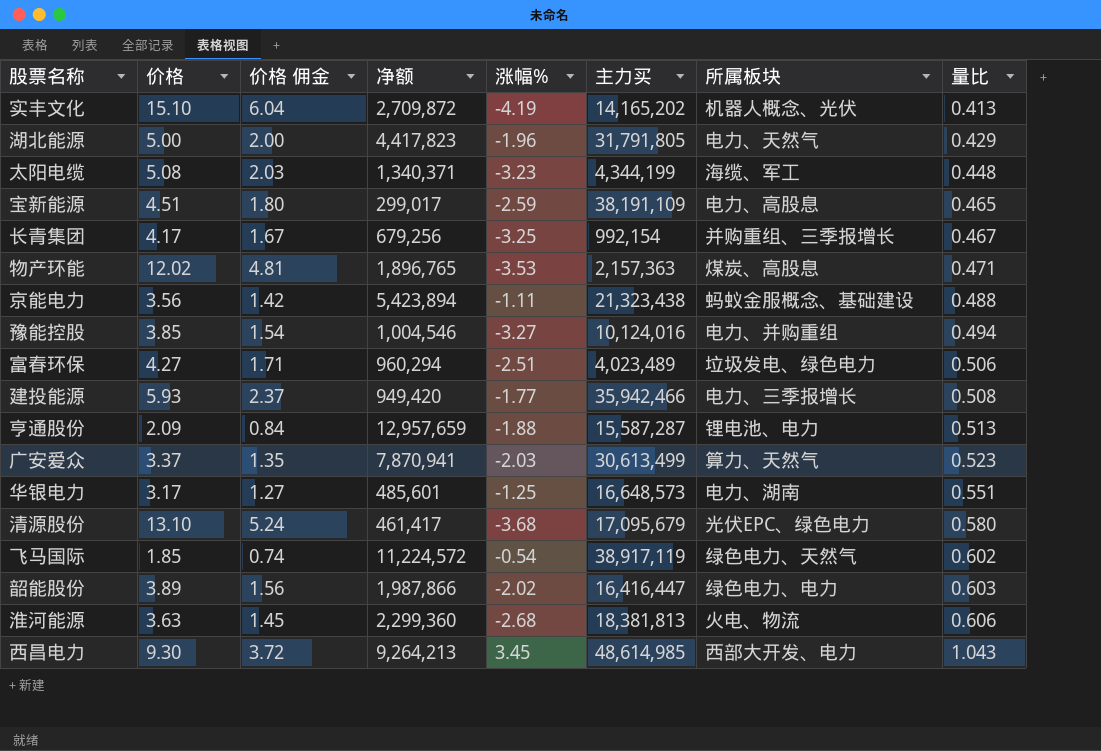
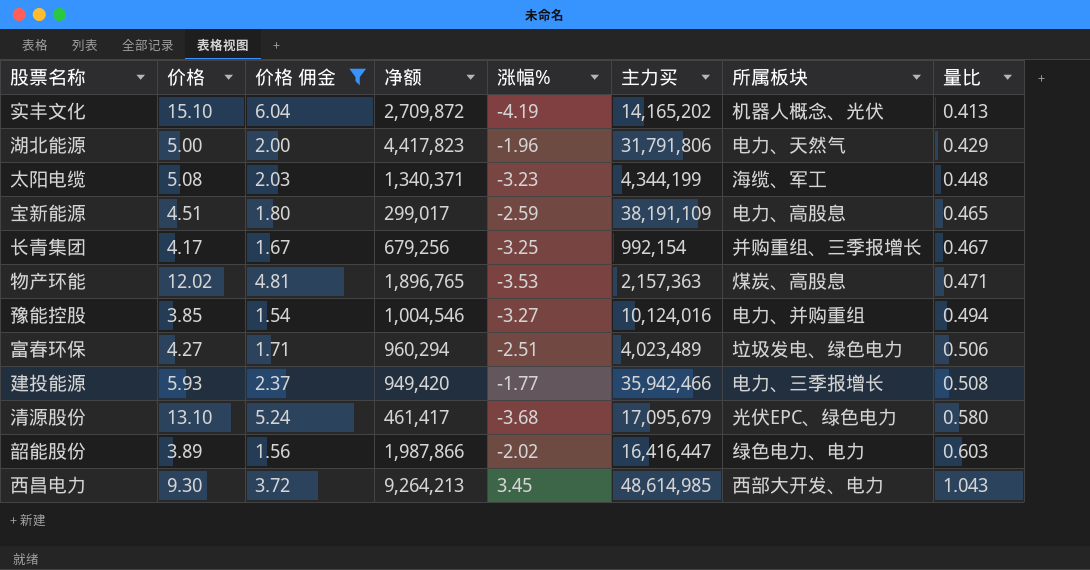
filter: none -> 价格 佣金 >= 1.54
湖北能源 | 主力买: 31,791,805 -> 31,791,806

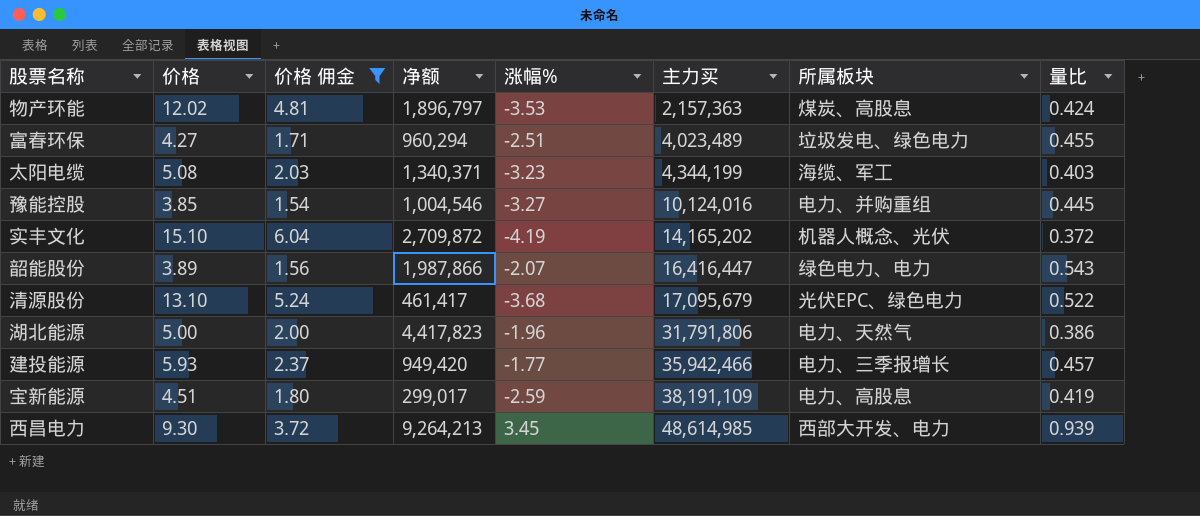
row order: 量比 ascending -> 主力买 ascending
row 长青集团: 4.17 | 1.67 | 679,256 | -3.25 | 992,154 | 并购重组、三季报增长 | 0.467 -> none
物产环能 | 净额: 1,896,765 -> 1,896,797
物产环能 | 量比: 0.471 -> 0.424
富春环保 | 量比: 0.506 -> 0.455
太阳电缆 | 量比: 0.448 -> 0.403
豫能控股 | 量比: 0.494 -> 0.445
实丰文化 | 量比: 0.413 -> 0.372
韶能股份 | 涨幅%: -2.02 -> -2.07
韶能股份 | 量比: 0.603 -> 0.543
清源股份 | 量比: 0.580 -> 0.522
湖北能源 | 量比: 0.429 -> 0.386
建投能源 | 量比: 0.508 -> 0.457
宝新能源 | 量比: 0.465 -> 0.419
西昌电力 | 量比: 1.043 -> 0.939

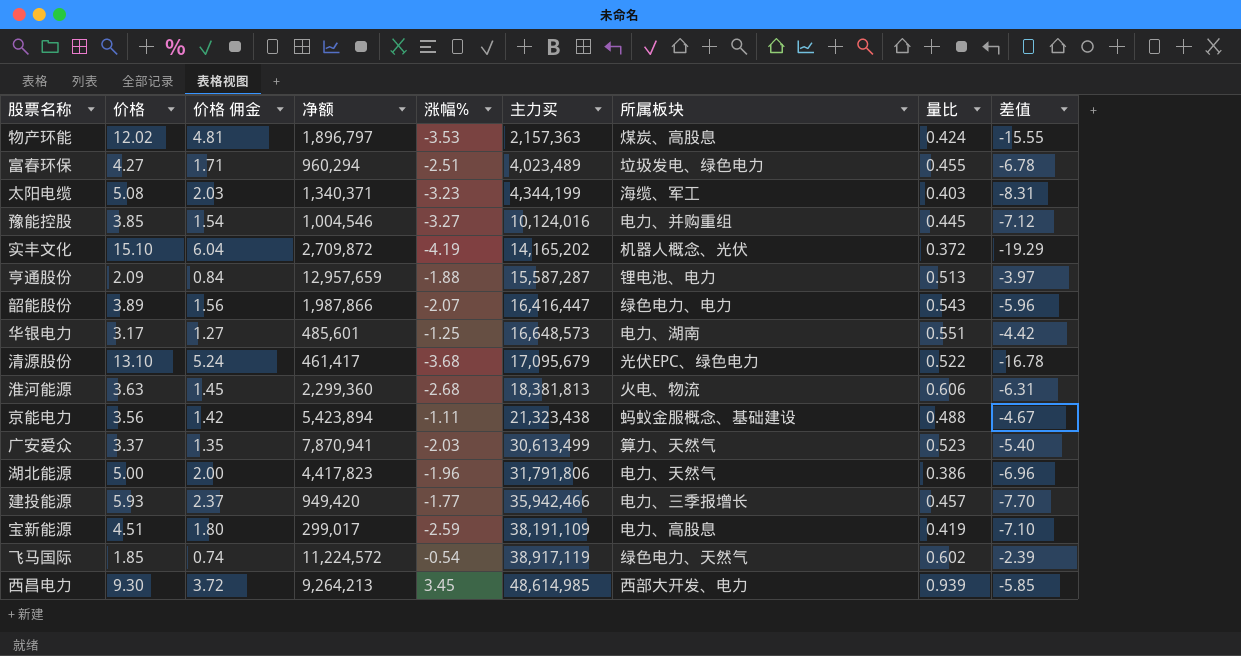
filter: 价格 佣金 >= 1.54 -> none
column 差值 | formula: none -> [涨幅%] - [价格]

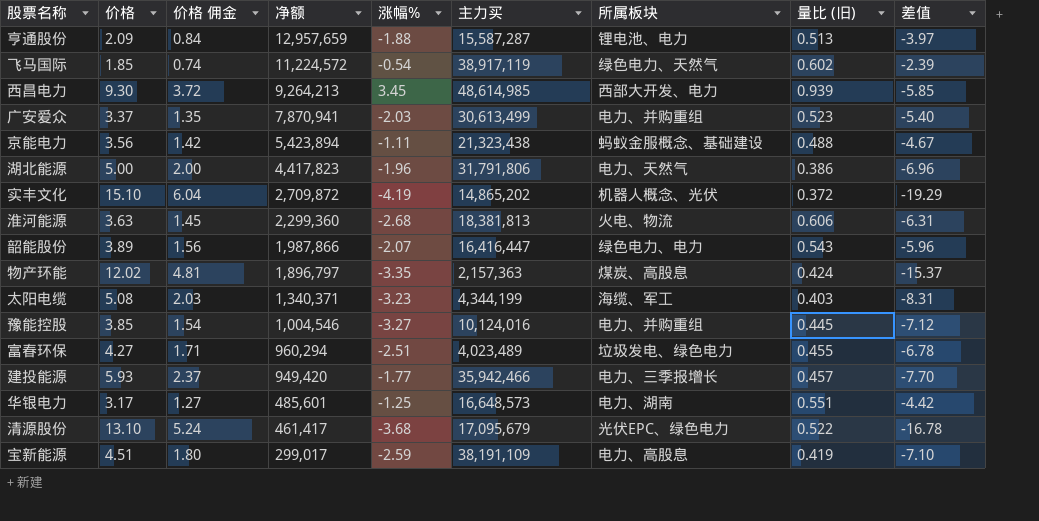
row order: 主力买 ascending -> 净额 descending
column name: 量比 -> 量比 (旧)
广安爱众 | 所属板块: 算力、天然气 -> 电力、并购重组
实丰文化 | 主力买: 14,165,202 -> 14,865,202
物产环能 | 涨幅%: -3.53 -> -3.35
物产环能 | 差值: -15.55 -> -15.37

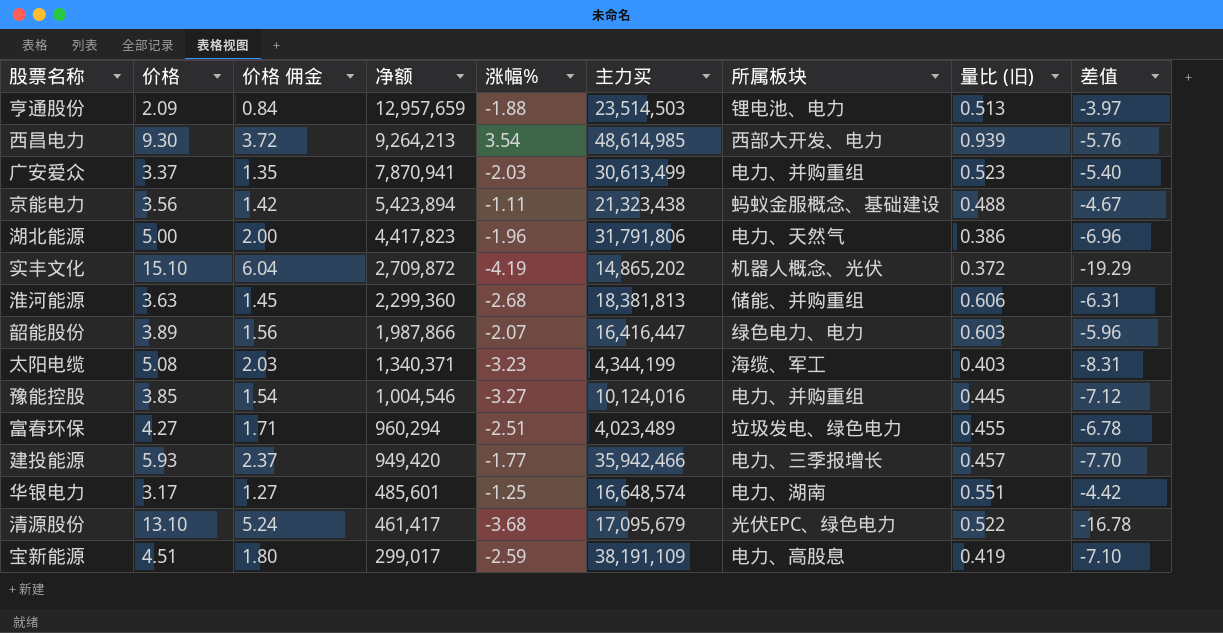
row 飞马国际: 1.85 | 0.74 | 11,224,572 | -0.54 | 38,917,119 | 绿色电力、天然气 | 0.602 | -2.39 -> none
row 物产环能: 12.02 | 4.81 | 1,896,797 | -3.35 | 2,157,363 | 煤炭、高股息 | 0.424 | -15.37 -> none
亨通股份 | 主力买: 15,587,287 -> 23,514,503
西昌电力 | 涨幅%: 3.45 -> 3.54
西昌电力 | 差值: -5.85 -> -5.76
淮河能源 | 所属板块: 火电、物流 -> 储能、并购重组
韶能股份 | 量比 (旧): 0.543 -> 0.603
华银电力 | 主力买: 16,648,573 -> 16,648,574

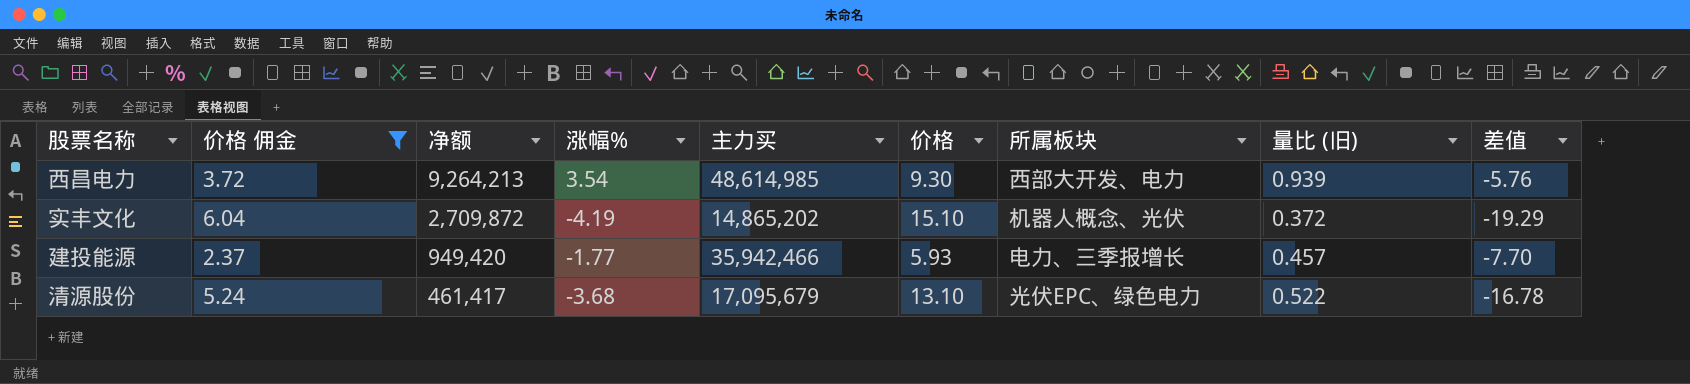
filter: none -> 价格 佣金 >= 2.37
column 价格 | position: 2 -> 6

